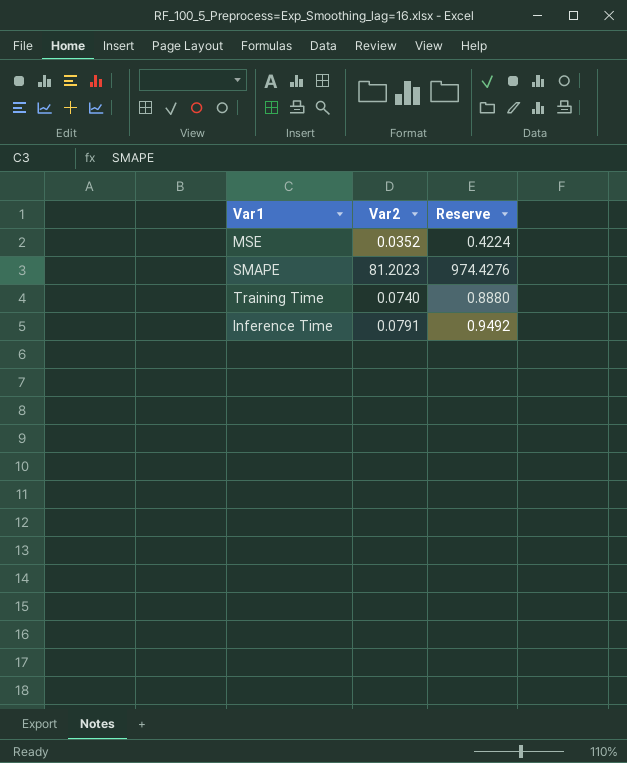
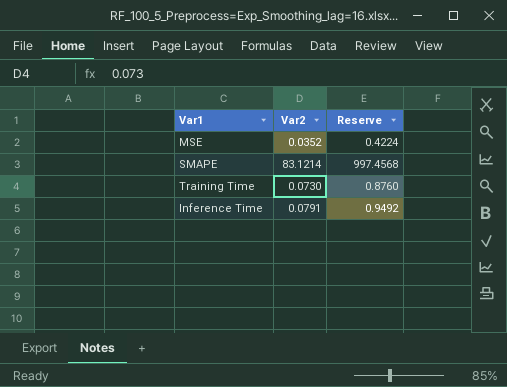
SMAPE | Var2: 81.2023 -> 83.1214
SMAPE | Reserve: 974.4276 -> 997.4568
Training Time | Var2: 0.0740 -> 0.0730
Training Time | Reserve: 0.8880 -> 0.8760

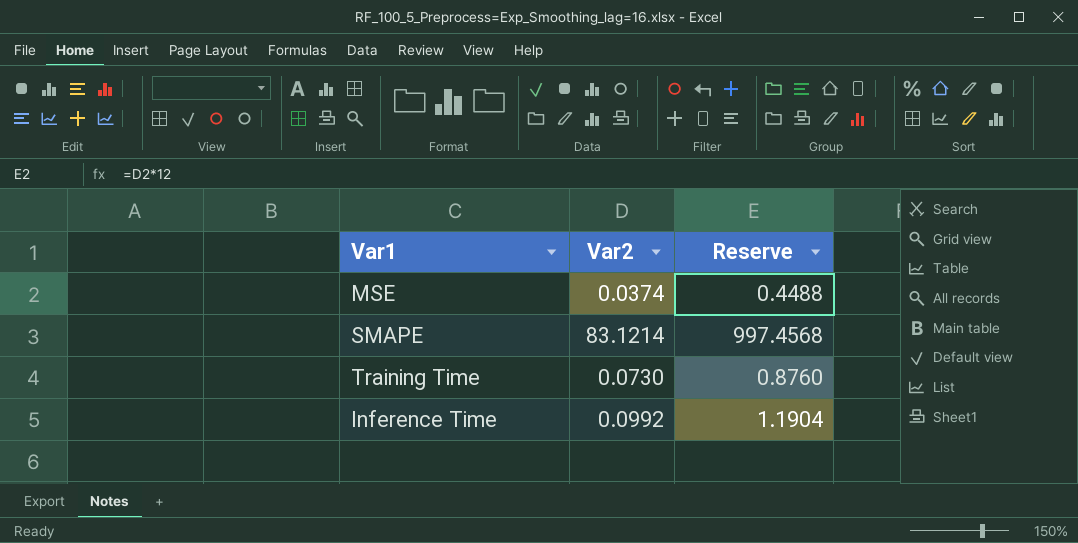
MSE | Var2: 0.0352 -> 0.0374
MSE | Reserve: 0.4224 -> 0.4488
Inference Time | Var2: 0.0791 -> 0.0992
Inference Time | Reserve: 0.9492 -> 1.1904

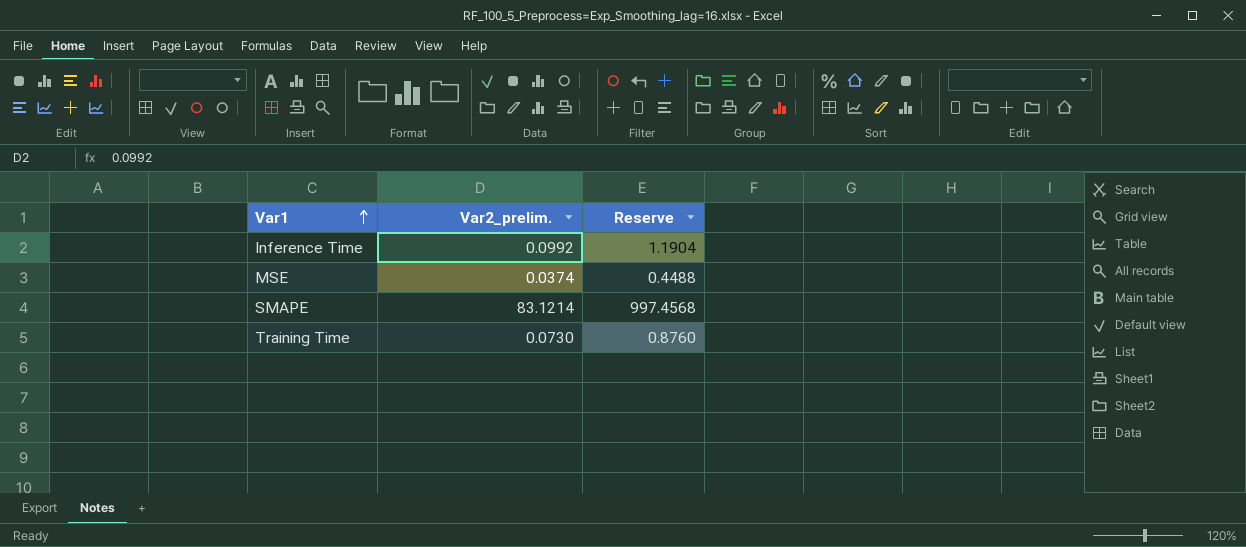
row order: none -> Var1 ascending
column name: Var2 -> Var2_prelim.

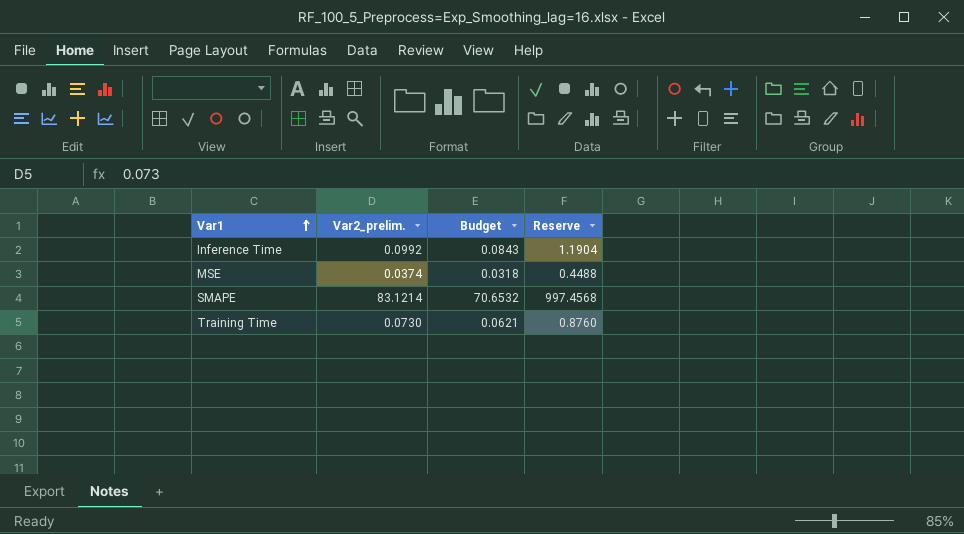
column Budget | formula: none -> [Var2_prelim.] * 0.85

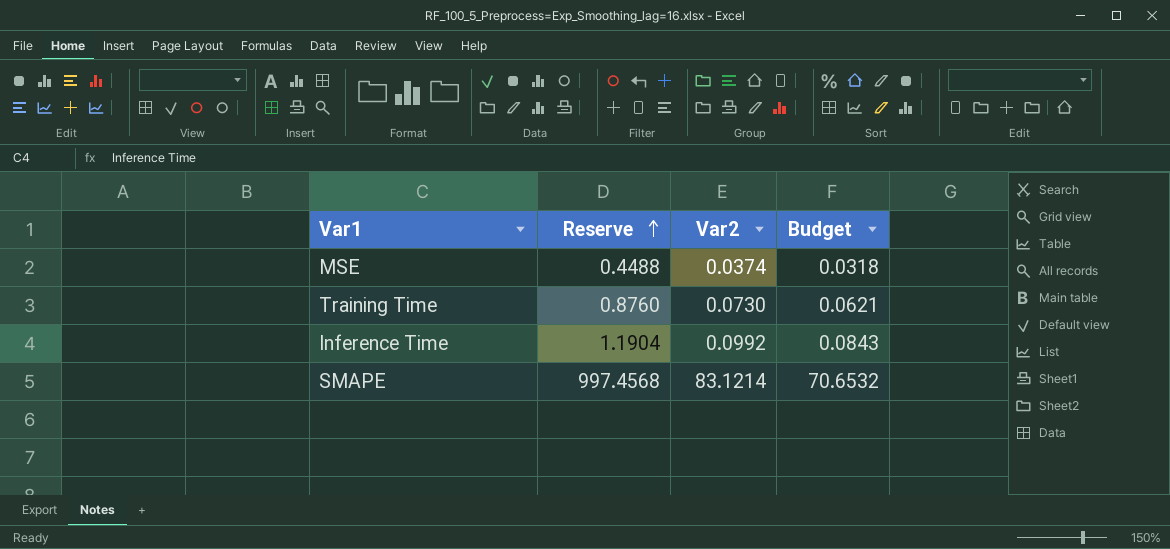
row order: Var1 ascending -> Reserve ascending
column Reserve | position: 4 -> 2
column name: Var2_prelim. -> Var2

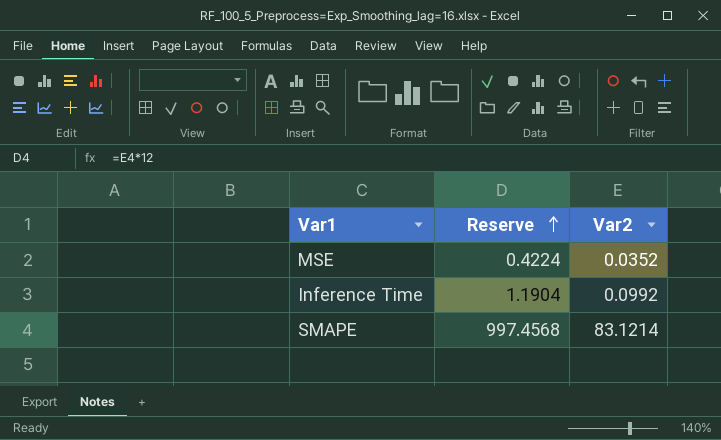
column Budget | formula: [Var2] * 0.85 -> none
row Training Time: 0.8760 | 0.0730 | 0.0621 -> none
MSE | Reserve: 0.4488 -> 0.4224
MSE | Var2: 0.0374 -> 0.0352

